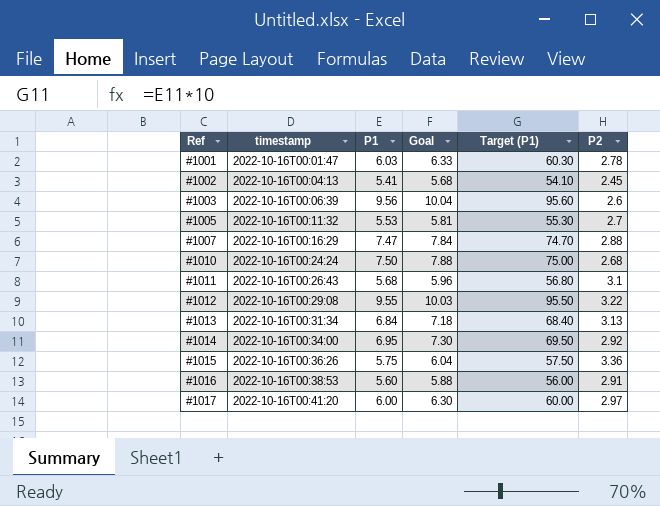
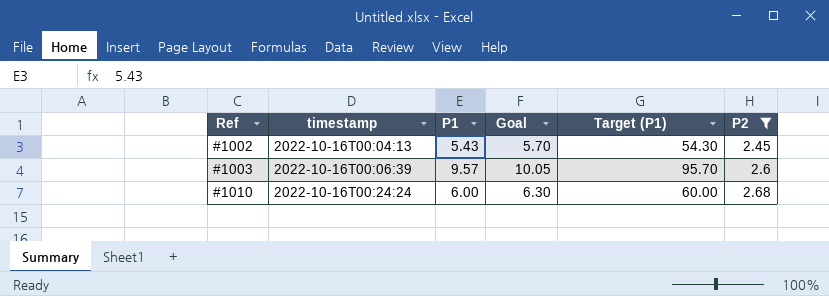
filter: none -> P2 <= 2.68
#1002 | P1: 5.41 -> 5.43
#1002 | Goal: 5.68 -> 5.70
#1002 | Target (P1): 54.10 -> 54.30
#1003 | P1: 9.56 -> 9.57
#1003 | Goal: 10.04 -> 10.05
#1003 | Target (P1): 95.60 -> 95.70
#1010 | P1: 7.50 -> 6.00
#1010 | Goal: 7.88 -> 6.30
#1010 | Target (P1): 75.00 -> 60.00

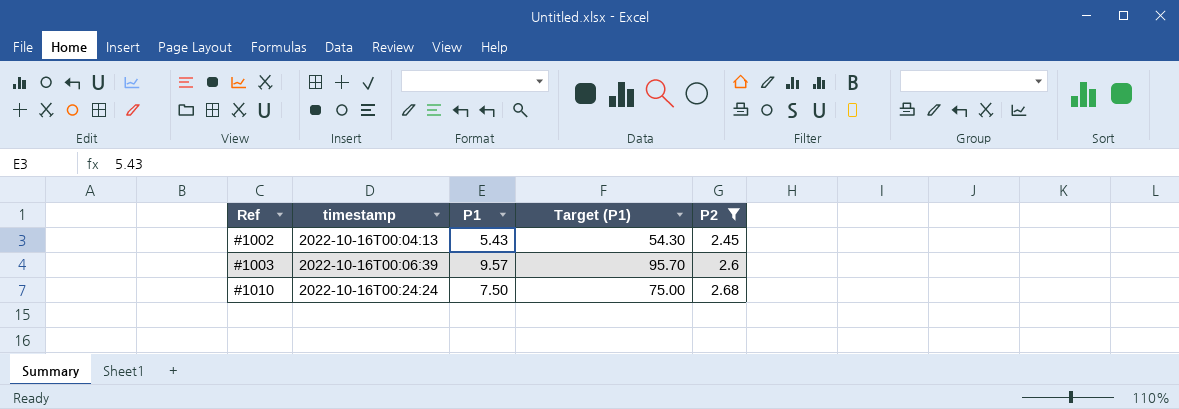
column Goal | formula: [P1] * 1.05 -> none
#1010 | P1: 6.00 -> 7.50
#1010 | Target (P1): 60.00 -> 75.00

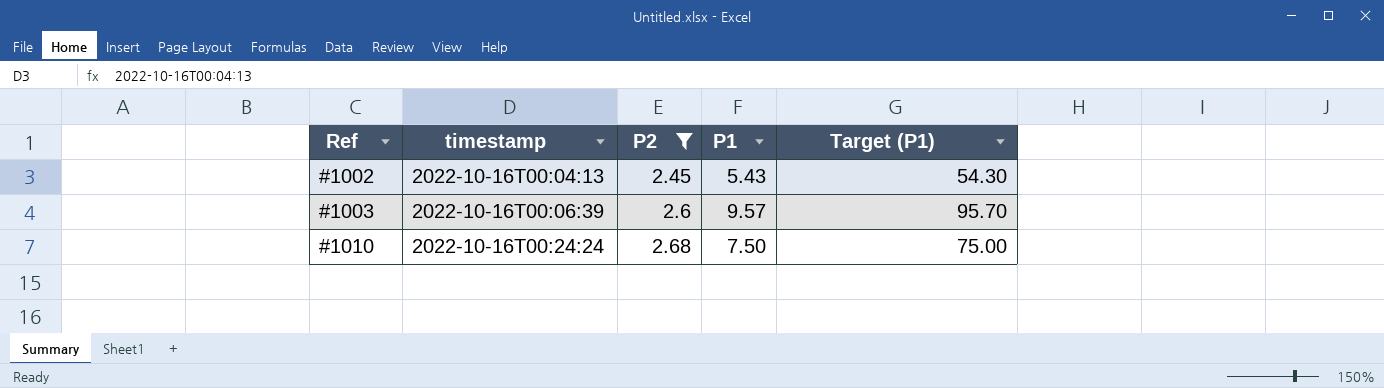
column P2 | position: 5 -> 3

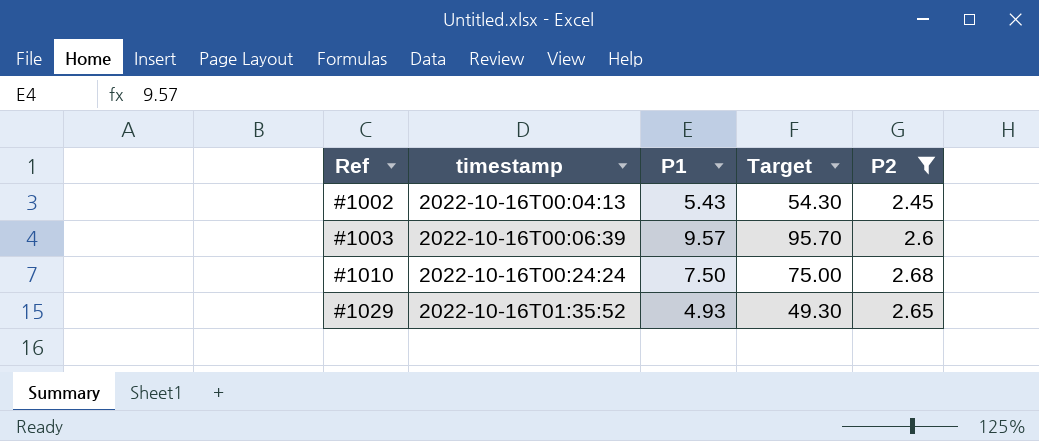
column name: Target (P1) -> Target
column P2 | position: 3 -> 5
row #1029: none -> 2022-10-16T01:35:52 | 4.93 | 49.30 | 2.65

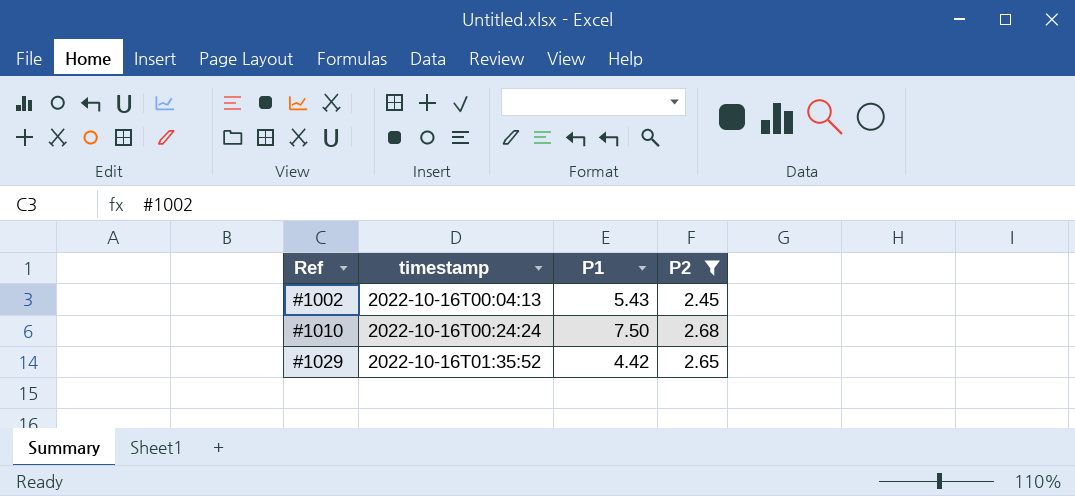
column Target | formula: [P1] * 10 -> none
row #1003: 2022-10-16T00:06:39 | 9.57 | 95.70 | 2.6 -> none
#1029 | P1: 4.93 -> 4.42

